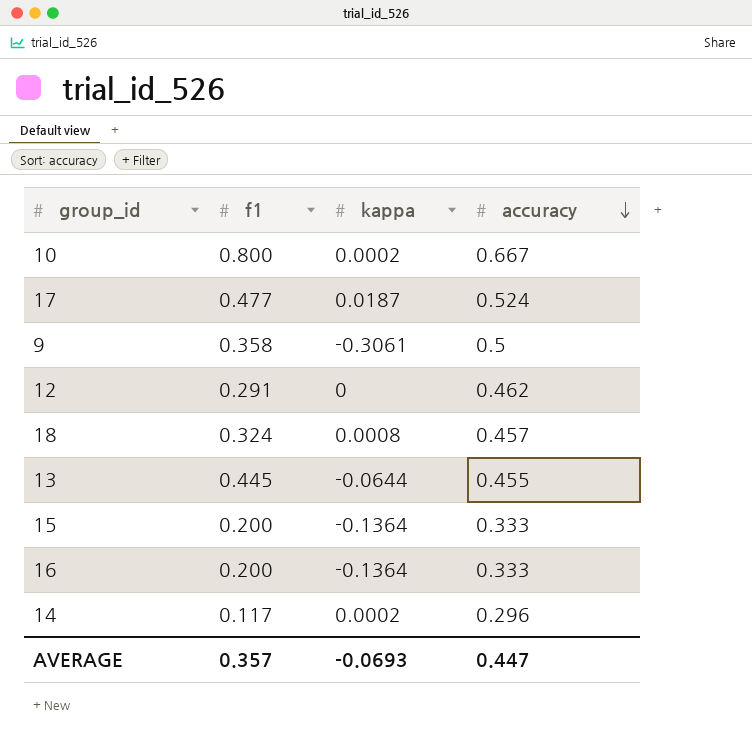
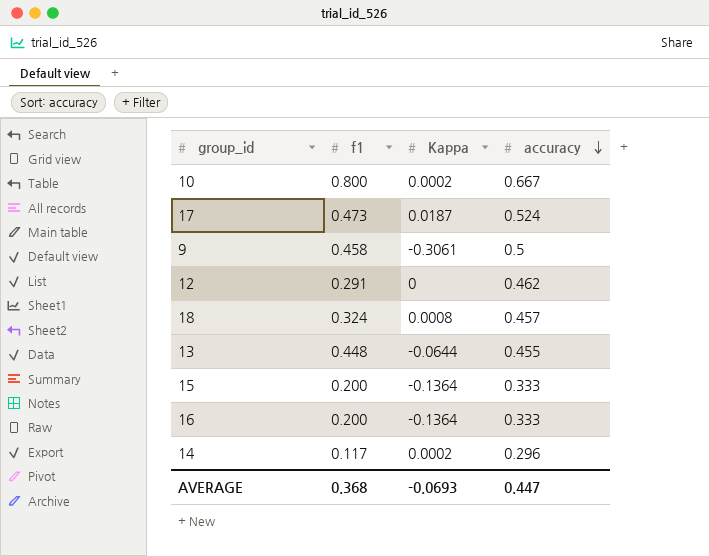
column name: kappa -> Kappa
17 | f1: 0.477 -> 0.473
9 | f1: 0.358 -> 0.458
13 | f1: 0.445 -> 0.448
AVERAGE | f1: 0.357 -> 0.368

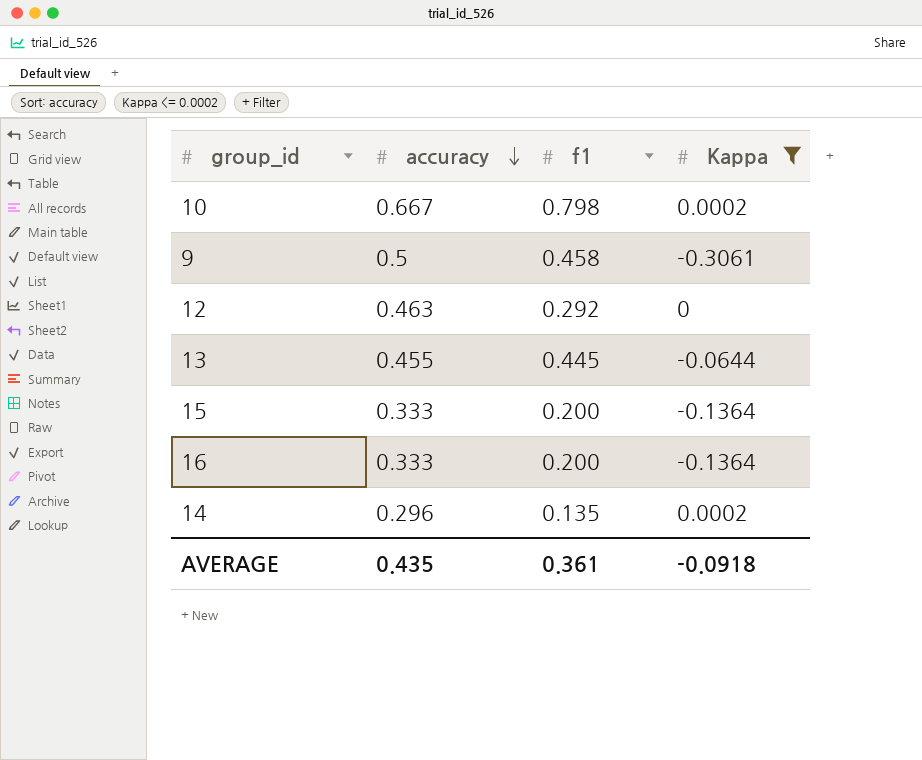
filter: none -> Kappa <= 0.0002
column accuracy | position: 4 -> 2
10 | f1: 0.800 -> 0.798
12 | accuracy: 0.462 -> 0.463
12 | f1: 0.291 -> 0.292
13 | f1: 0.448 -> 0.445
14 | f1: 0.117 -> 0.135
AVERAGE | accuracy: 0.447 -> 0.435
AVERAGE | f1: 0.368 -> 0.361
AVERAGE | Kappa: -0.0693 -> -0.0918

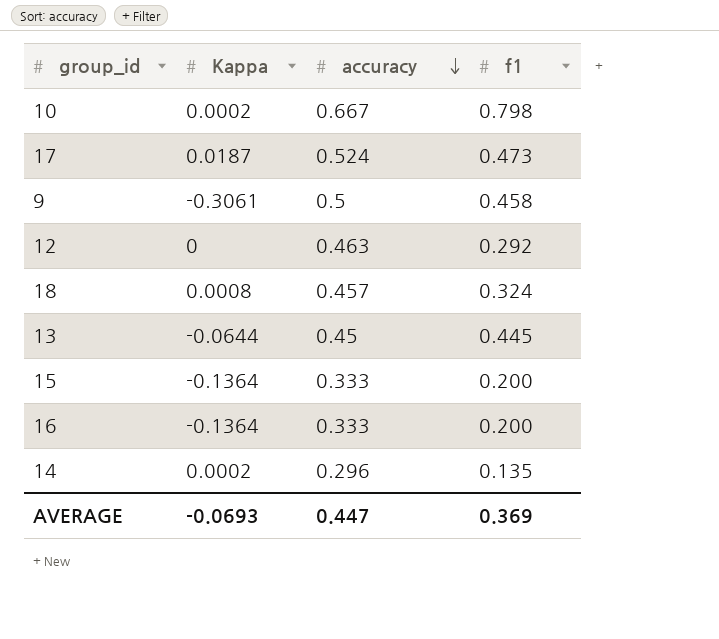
filter: Kappa <= 0.0002 -> none
column Kappa | position: 4 -> 2
13 | accuracy: 0.455 -> 0.45
AVERAGE | Kappa: -0.0918 -> -0.0693
AVERAGE | accuracy: 0.435 -> 0.447
AVERAGE | f1: 0.361 -> 0.369

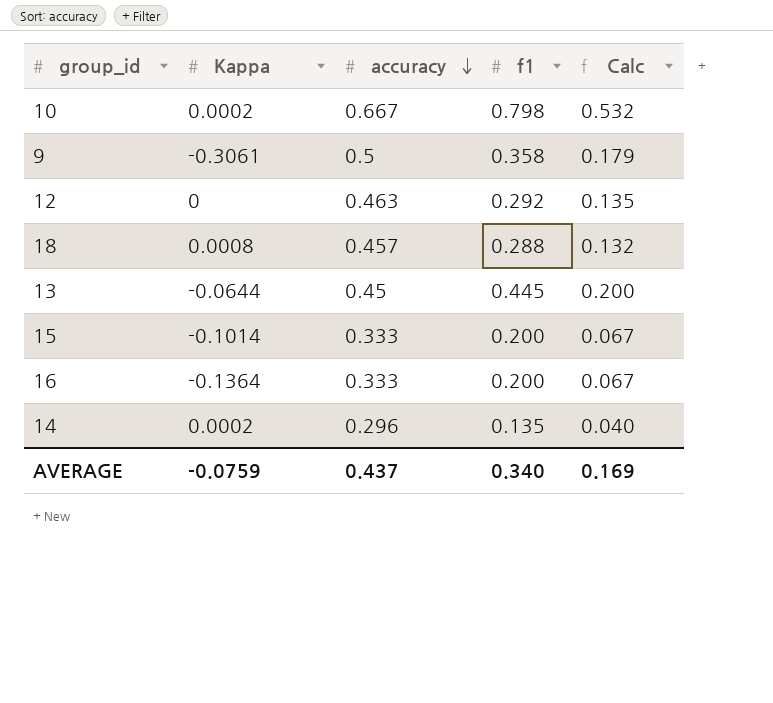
column Calc | formula: none -> [accuracy] * [f1]
row 17: 0.0187 | 0.524 | 0.473 -> none
9 | f1: 0.458 -> 0.358
18 | f1: 0.324 -> 0.288
15 | Kappa: -0.1364 -> -0.1014
AVERAGE | Kappa: -0.0693 -> -0.0759
AVERAGE | accuracy: 0.447 -> 0.437
AVERAGE | f1: 0.369 -> 0.340

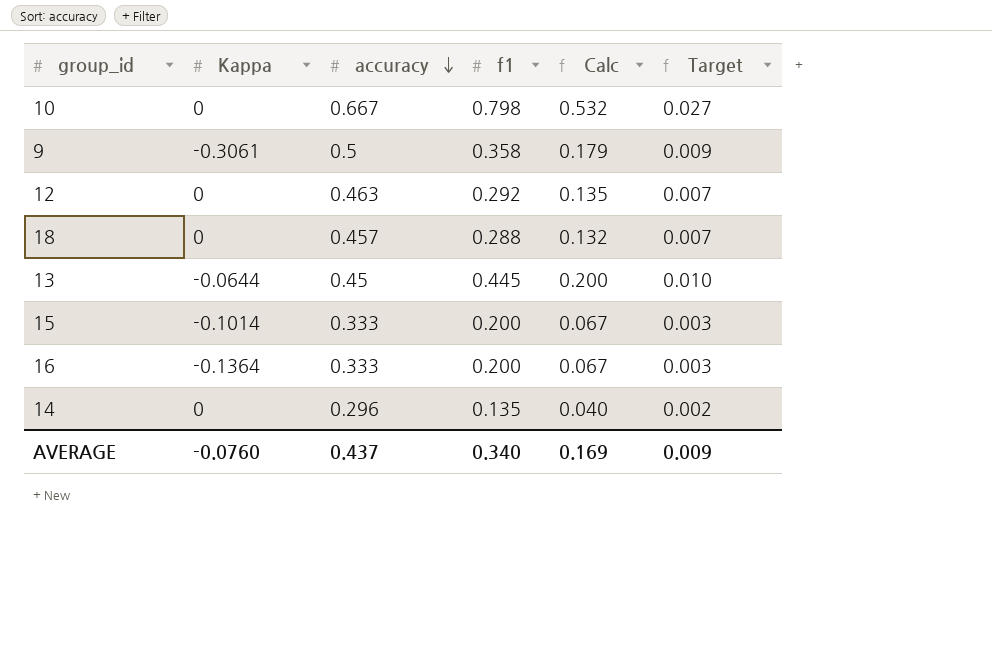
column Target | formula: none -> [Calc] * 0.05
10 | Kappa: 0.0002 -> 0
18 | Kappa: 0.0008 -> 0
14 | Kappa: 0.0002 -> 0
AVERAGE | Kappa: -0.0759 -> -0.0760

